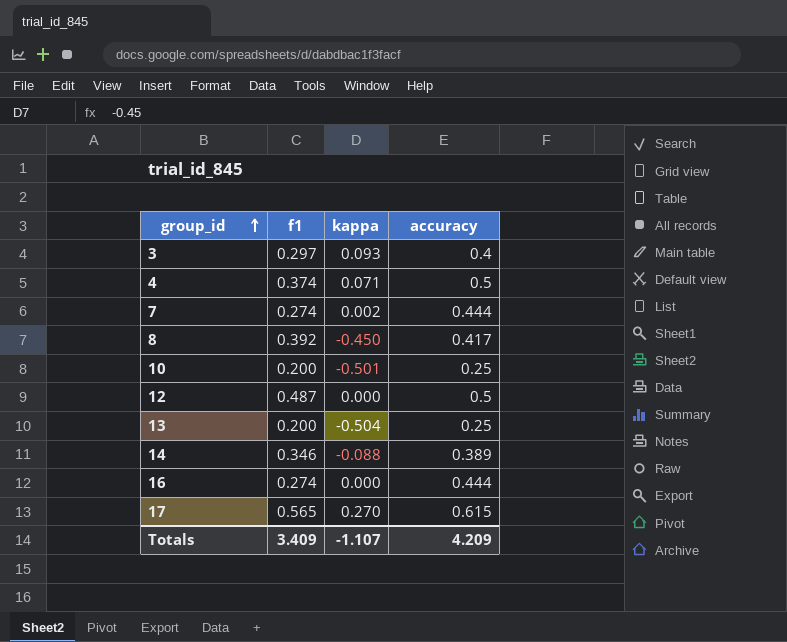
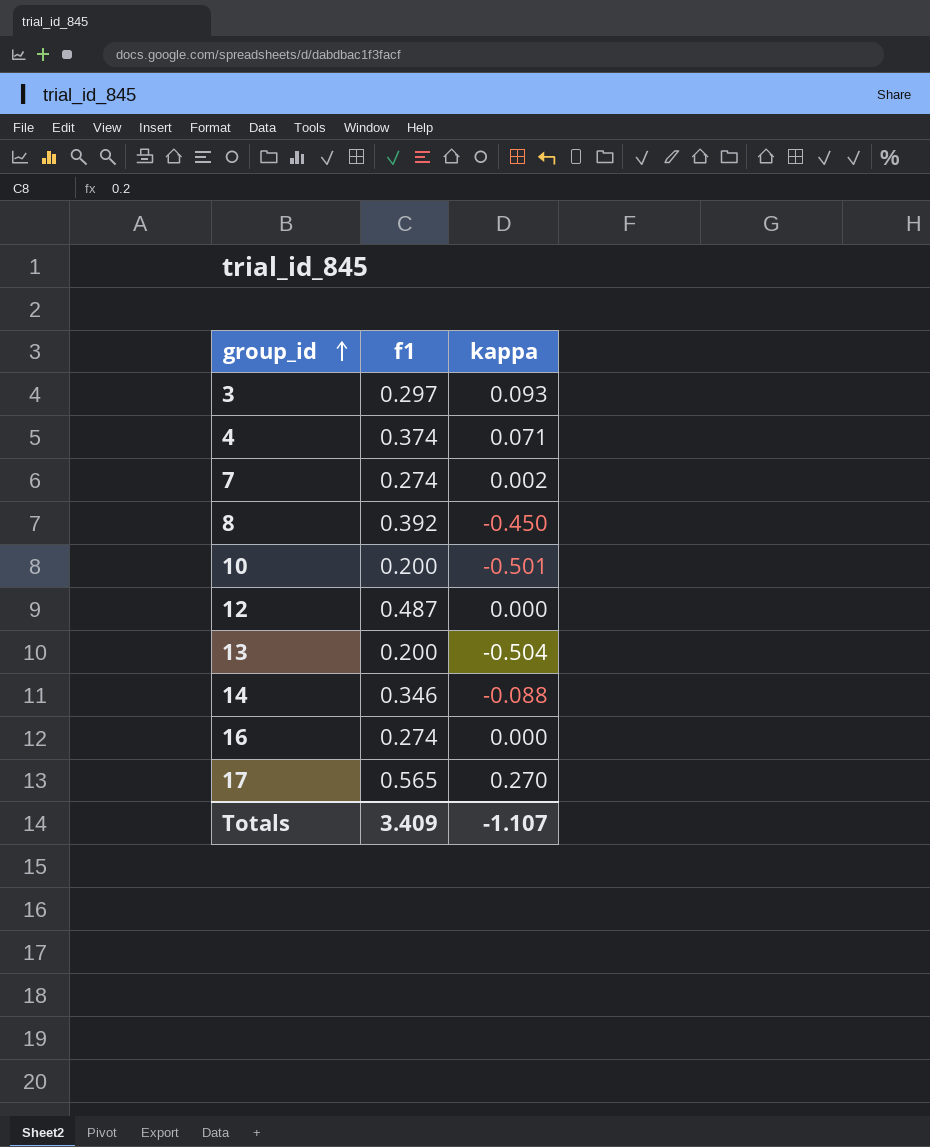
column accuracy | position: 4 -> none

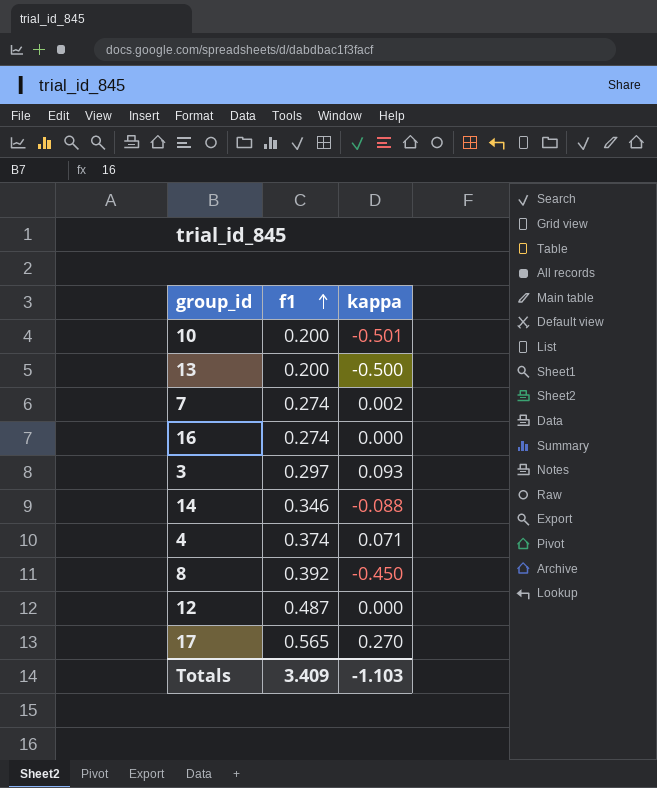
row order: group_id ascending -> f1 ascending
13 | kappa: -0.504 -> -0.500
Totals | kappa: -1.107 -> -1.103

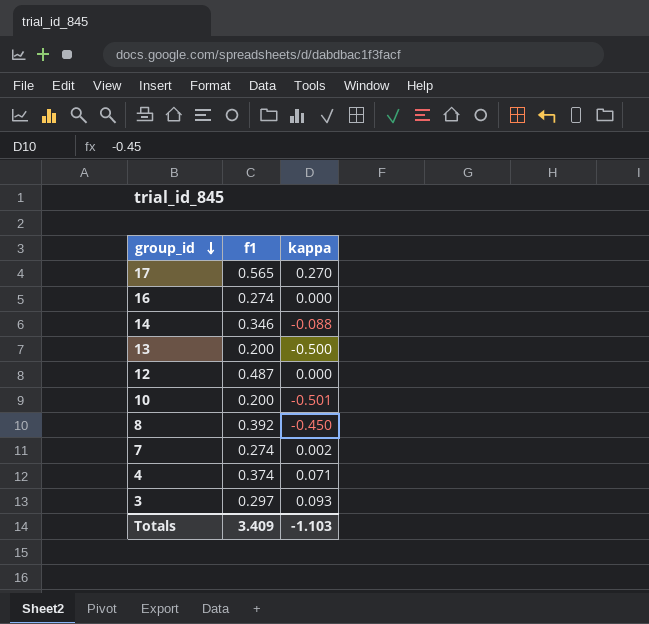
row order: f1 ascending -> group_id descending

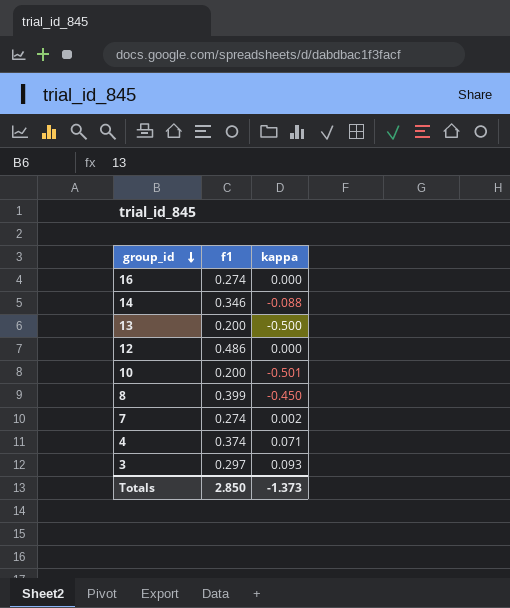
row 17: 0.565 | 0.270 -> none
12 | f1: 0.487 -> 0.486
8 | f1: 0.392 -> 0.399
Totals | f1: 3.409 -> 2.850
Totals | kappa: -1.103 -> -1.373

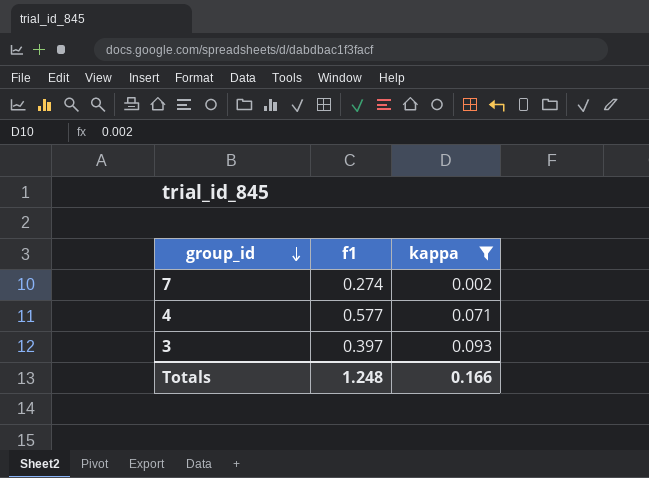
filter: none -> kappa >= 0.002
4 | f1: 0.374 -> 0.577
3 | f1: 0.297 -> 0.397
Totals | f1: 2.850 -> 1.248
Totals | kappa: -1.373 -> 0.166

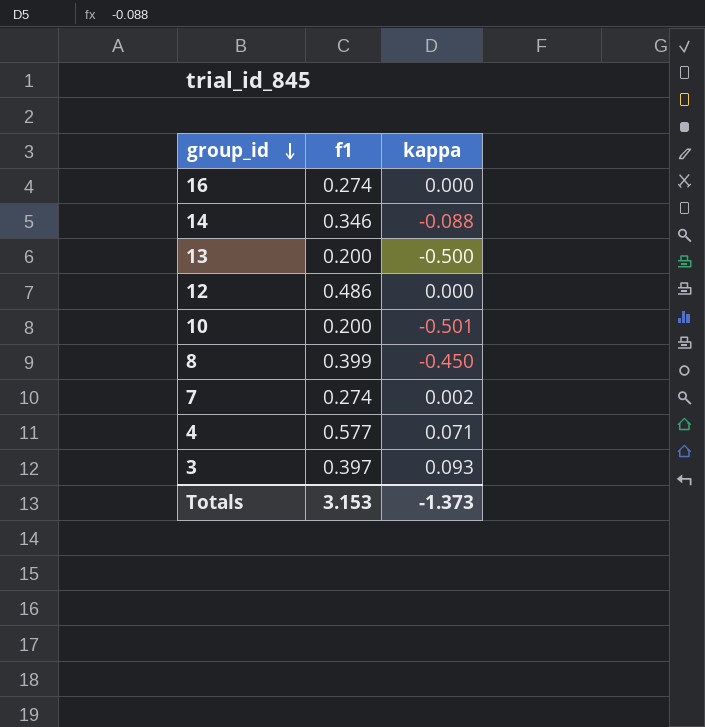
filter: kappa >= 0.002 -> none
Totals | f1: 1.248 -> 3.153
Totals | kappa: 0.166 -> -1.373

